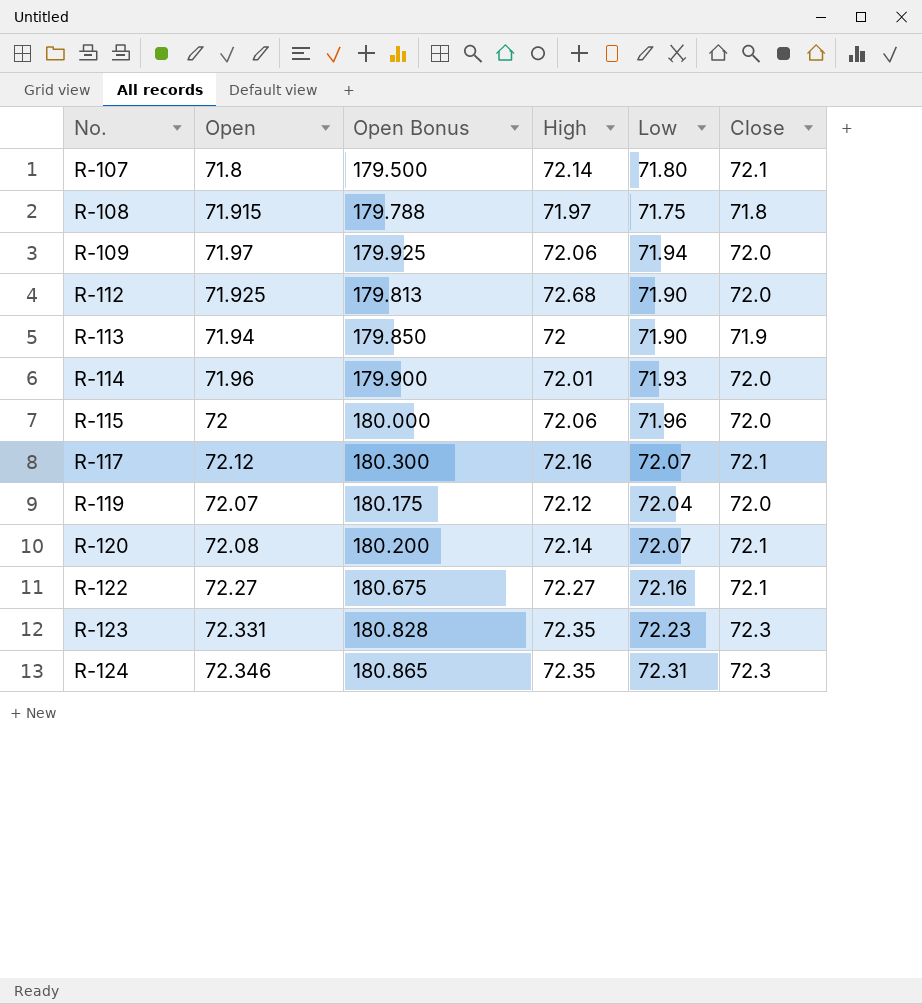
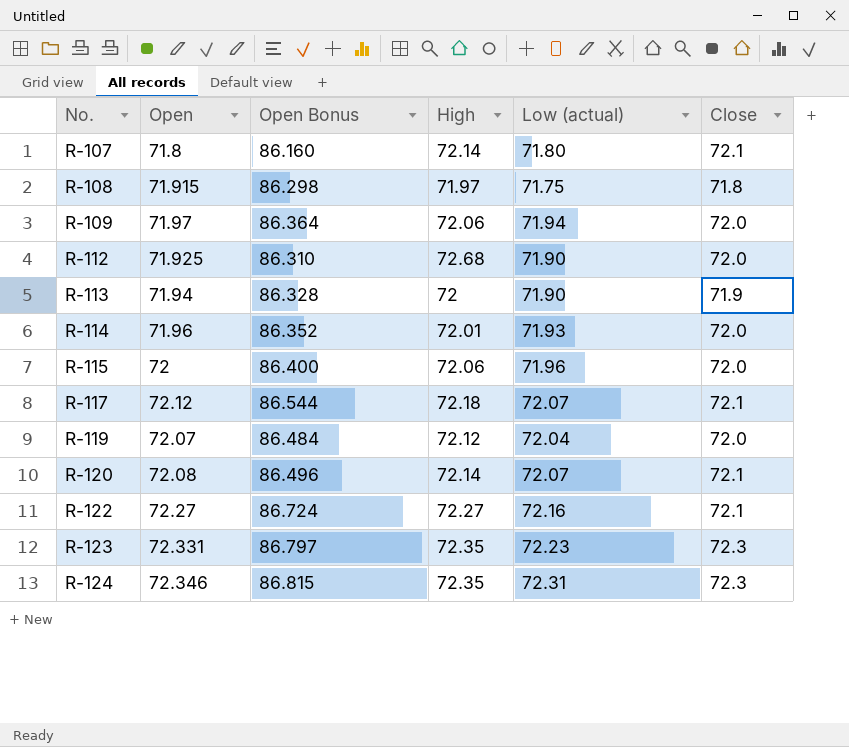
column Open Bonus | formula: [Open] * 2.5 -> [Open] * 1.2
column name: Low -> Low (actual)
R-117 | High: 72.16 -> 72.18

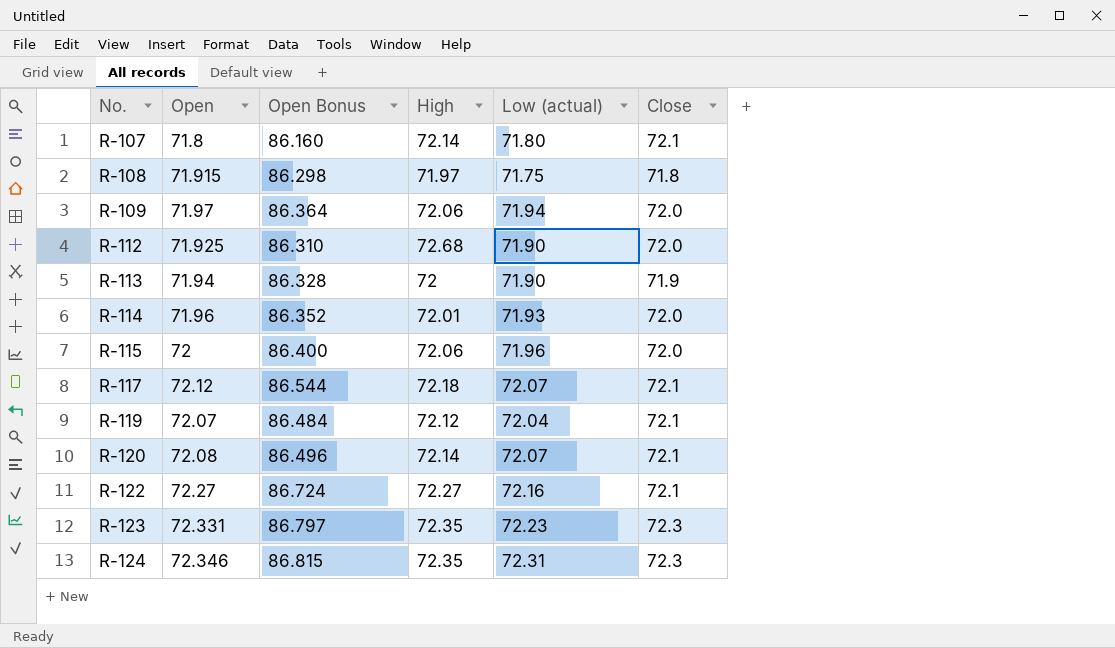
R-119 | Close: 72.0 -> 72.1

